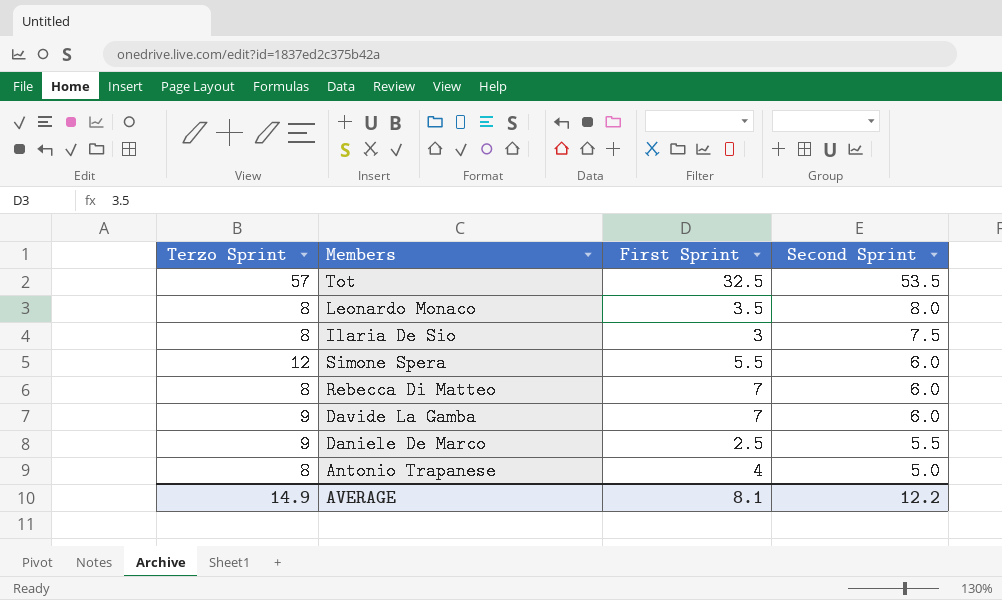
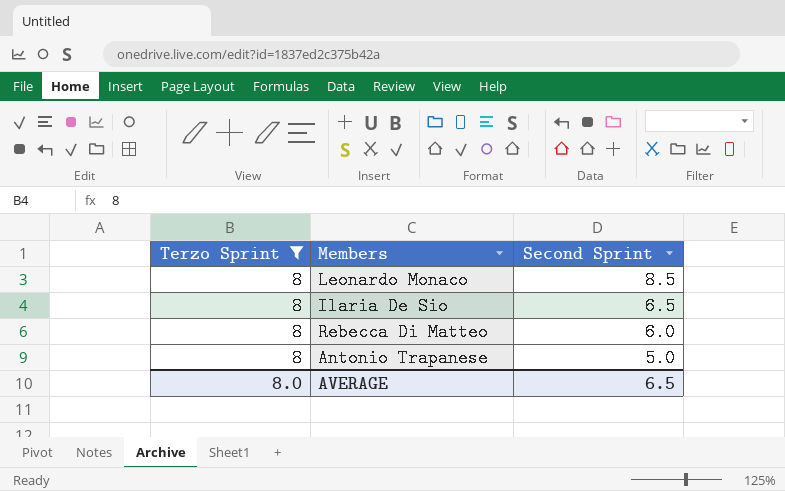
filter: none -> Terzo Sprint = 8
column First Sprint | position: 3 -> none
Leonardo Monaco | Second Sprint: 8.0 -> 8.5
Ilaria De Sio | Second Sprint: 7.5 -> 6.5
AVERAGE | Terzo Sprint: 14.9 -> 8.0
AVERAGE | Second Sprint: 12.2 -> 6.5

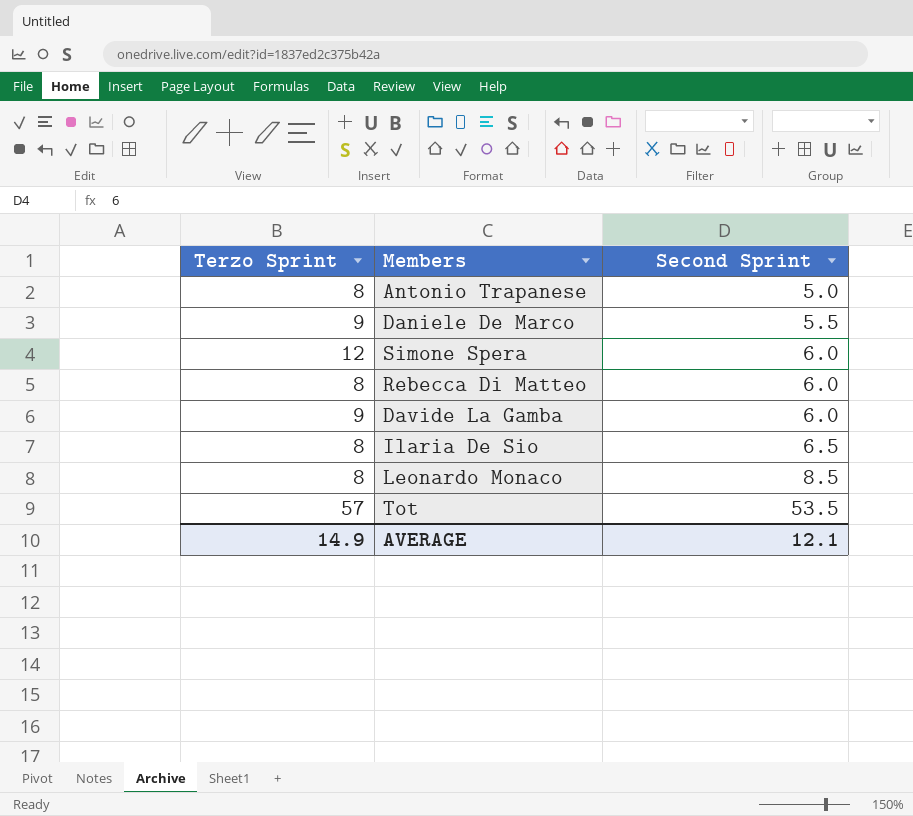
filter: Terzo Sprint = 8 -> none
row order: Second Sprint descending -> Second Sprint ascending
AVERAGE | Terzo Sprint: 8.0 -> 14.9
AVERAGE | Second Sprint: 6.5 -> 12.1

